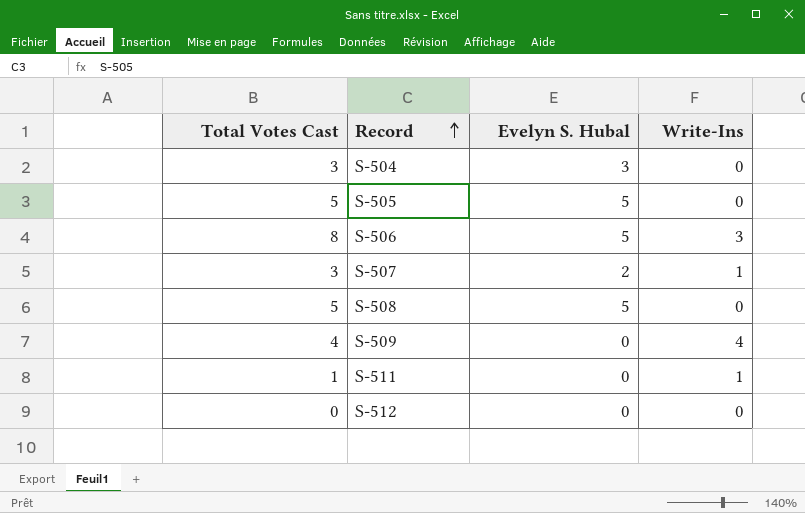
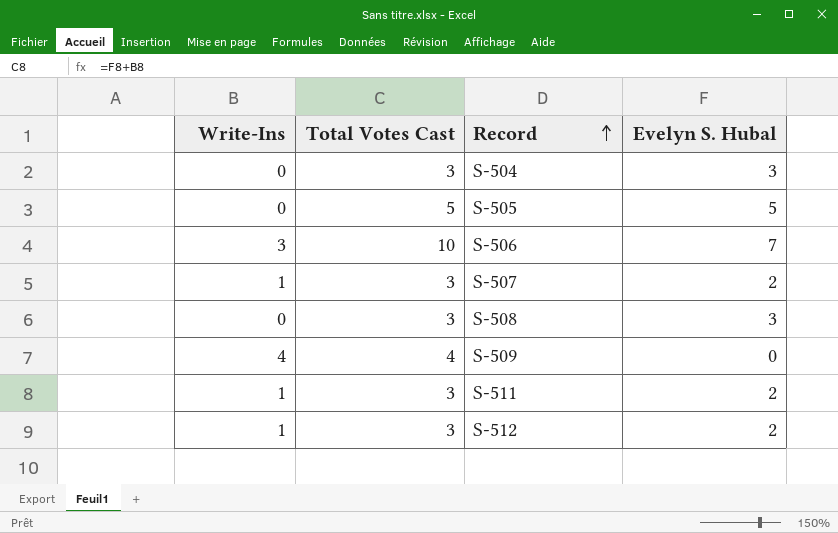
column Write-Ins | position: 4 -> 1
S-506 | Total Votes Cast: 8 -> 10
S-506 | Evelyn S. Hubal: 5 -> 7
S-508 | Total Votes Cast: 5 -> 3
S-508 | Evelyn S. Hubal: 5 -> 3
S-511 | Total Votes Cast: 1 -> 3
S-511 | Evelyn S. Hubal: 0 -> 2
S-512 | Write-Ins: 0 -> 1
S-512 | Total Votes Cast: 0 -> 3
S-512 | Evelyn S. Hubal: 0 -> 2

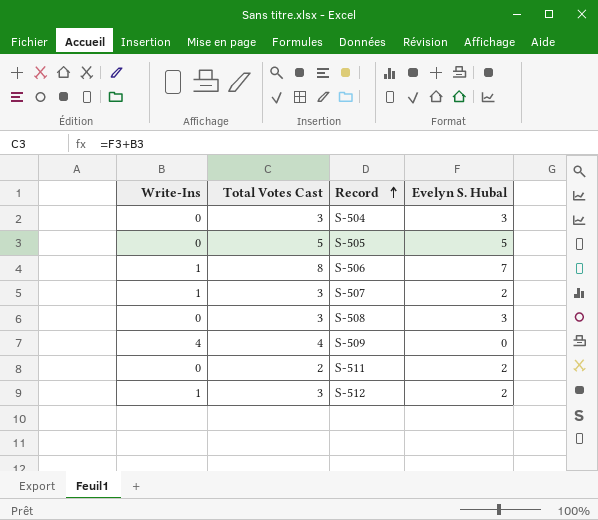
S-506 | Write-Ins: 3 -> 1
S-506 | Total Votes Cast: 10 -> 8
S-511 | Write-Ins: 1 -> 0
S-511 | Total Votes Cast: 3 -> 2

